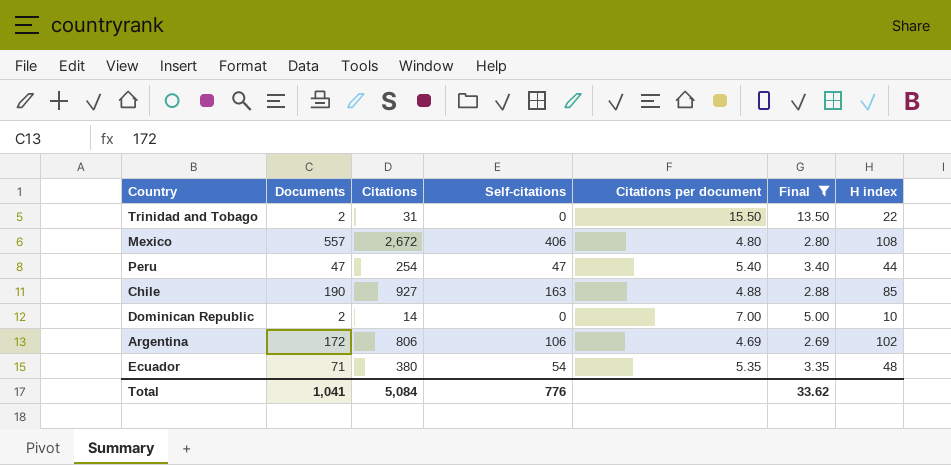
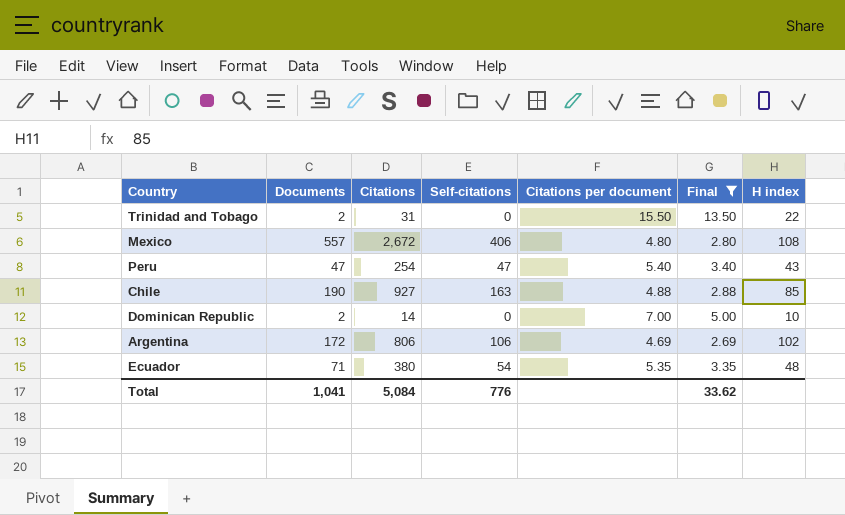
Peru | H index: 44 -> 43

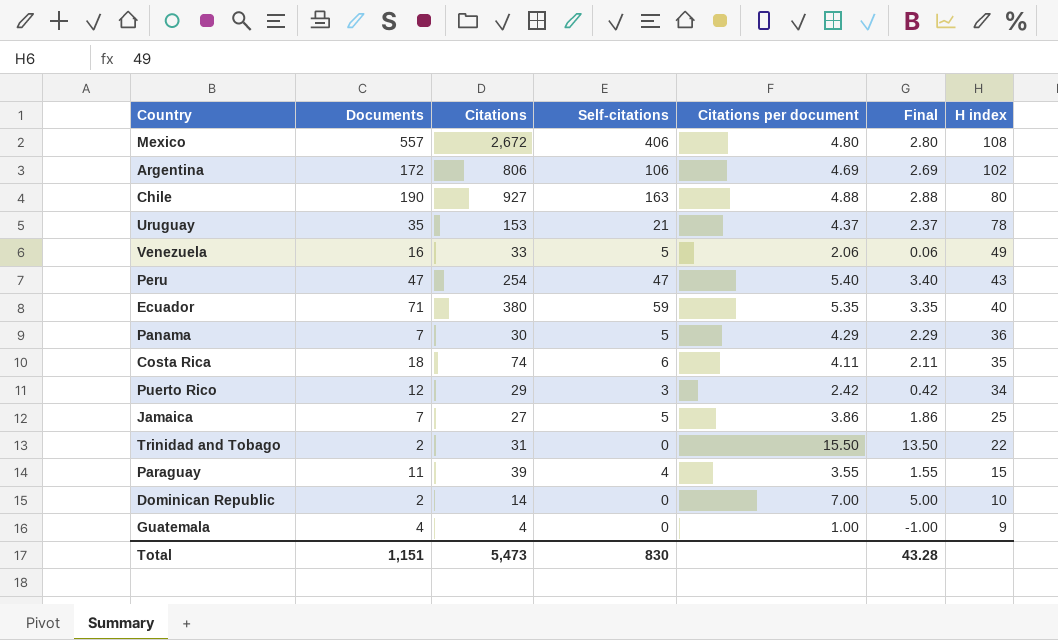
filter: Final >= 2.69 -> none
row order: none -> H index descending
Chile | H index: 85 -> 80
Ecuador | Self-citations: 54 -> 59
Ecuador | H index: 48 -> 40
Total | Documents: 1,041 -> 1,151
Total | Citations: 5,084 -> 5,473
Total | Self-citations: 776 -> 830
Total | Final: 33.62 -> 43.28

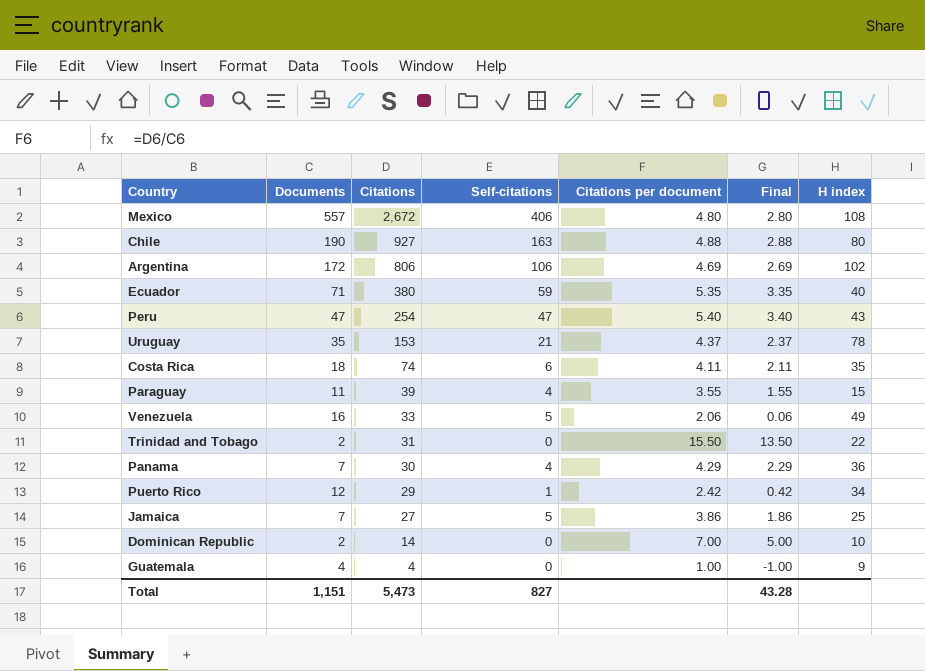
row order: H index descending -> Citations descending
Panama | Self-citations: 5 -> 4
Puerto Rico | Self-citations: 3 -> 1
Total | Self-citations: 830 -> 827

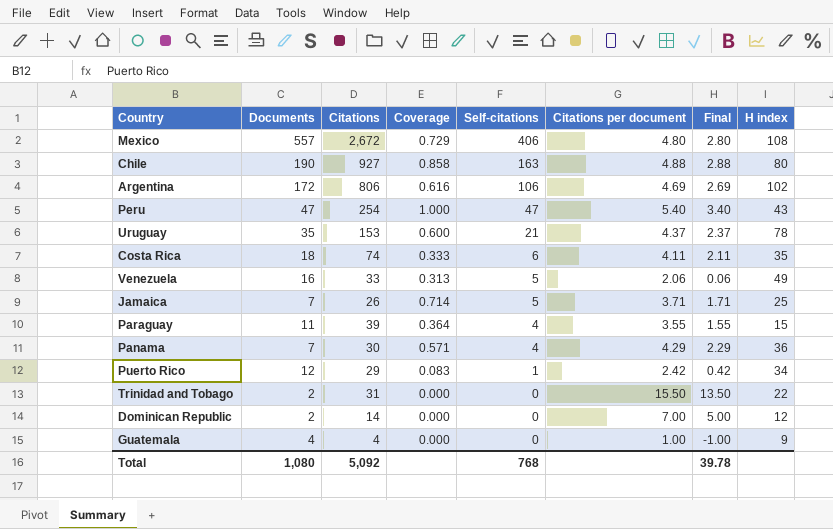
row order: Citations descending -> Self-citations descending
column Coverage | formula: none -> [Self-citations] / [Documents]
row Ecuador: 71 | 380 | 59 | 5.35 | 3.35 | 40 -> none
Jamaica | Citations: 27 -> 26
Jamaica | Citations per document: 3.86 -> 3.71
Jamaica | Final: 1.86 -> 1.71
Dominican Republic | H index: 10 -> 12
Total | Documents: 1,151 -> 1,080
Total | Citations: 5,473 -> 5,092
Total | Self-citations: 827 -> 768
Total | Final: 43.28 -> 39.78

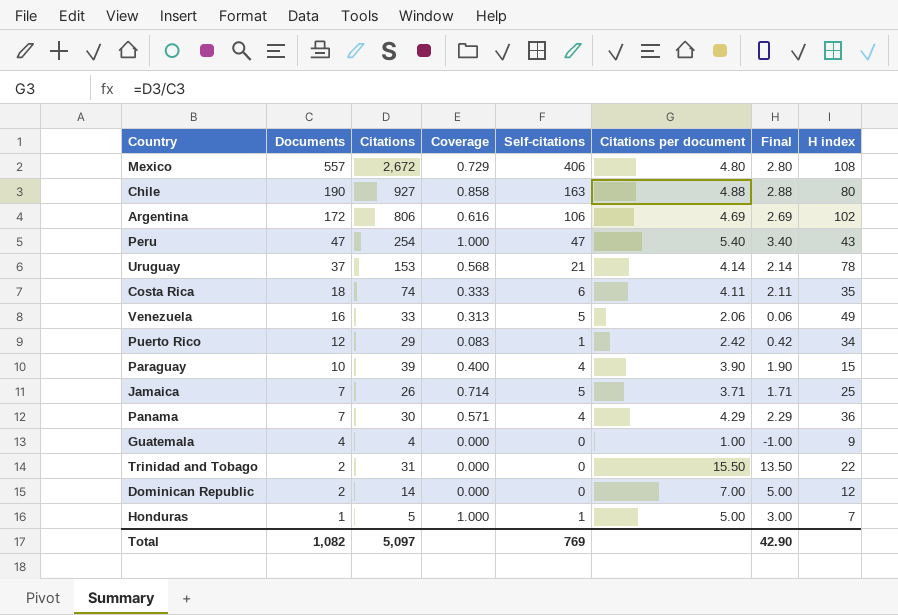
row order: Self-citations descending -> Documents descending
Uruguay | Documents: 35 -> 37
Uruguay | Coverage: 0.600 -> 0.568
Uruguay | Citations per document: 4.37 -> 4.14
Uruguay | Final: 2.37 -> 2.14
Paraguay | Documents: 11 -> 10
Paraguay | Coverage: 0.364 -> 0.400
Paraguay | Citations per document: 3.55 -> 3.90
Paraguay | Final: 1.55 -> 1.90
row Honduras: none -> 1 | 5 | 1.000 | 1 | 5.00 | 3.00 | 7
Total | Documents: 1,080 -> 1,082
Total | Citations: 5,092 -> 5,097
Total | Self-citations: 768 -> 769
Total | Final: 39.78 -> 42.90

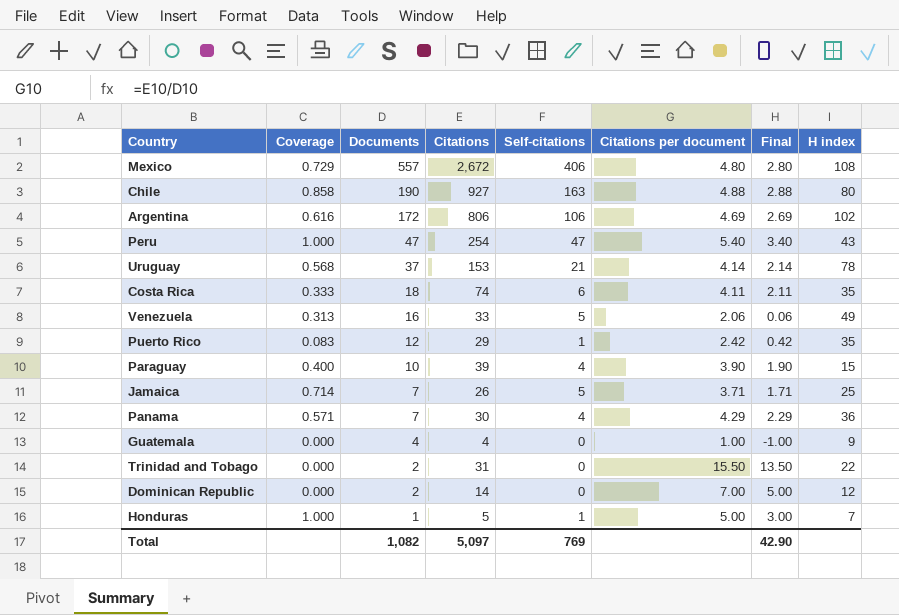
column Coverage | position: 4 -> 2
Puerto Rico | H index: 34 -> 35

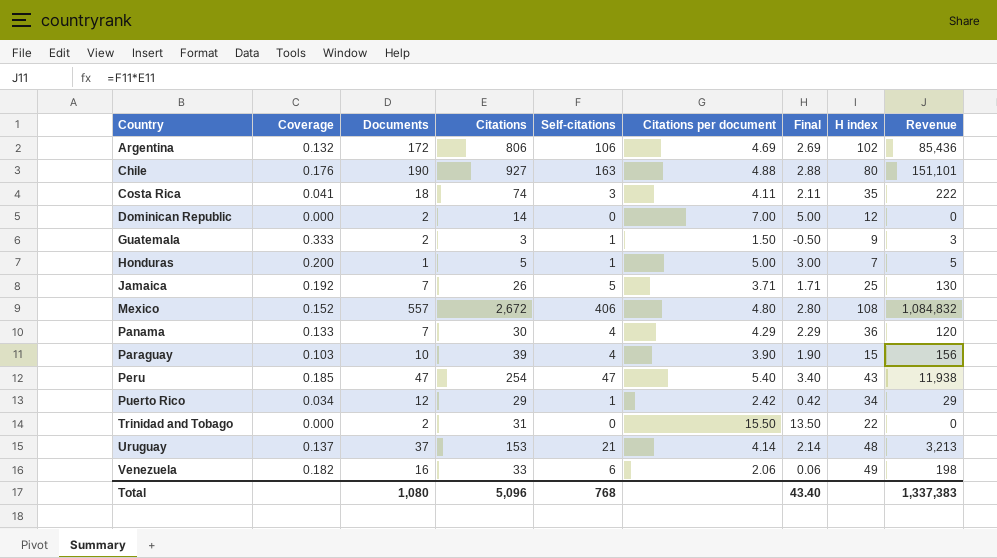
row order: Documents descending -> Country ascending
column Coverage | formula: [Self-citations] / [Documents] -> [Self-citations] / [Citations]
column Revenue | formula: none -> [Citations] * [Self-citations]
Costa Rica | Self-citations: 6 -> 3
Guatemala | Documents: 4 -> 2
Guatemala | Citations: 4 -> 3
Guatemala | Self-citations: 0 -> 1
Guatemala | Citations per document: 1.00 -> 1.50
Guatemala | Final: -1.00 -> -0.50
Puerto Rico | H index: 35 -> 34
Uruguay | H index: 78 -> 48
Venezuela | Self-citations: 5 -> 6
Total | Documents: 1,082 -> 1,080
Total | Citations: 5,097 -> 5,096
Total | Self-citations: 769 -> 768
Total | Final: 42.90 -> 43.40

